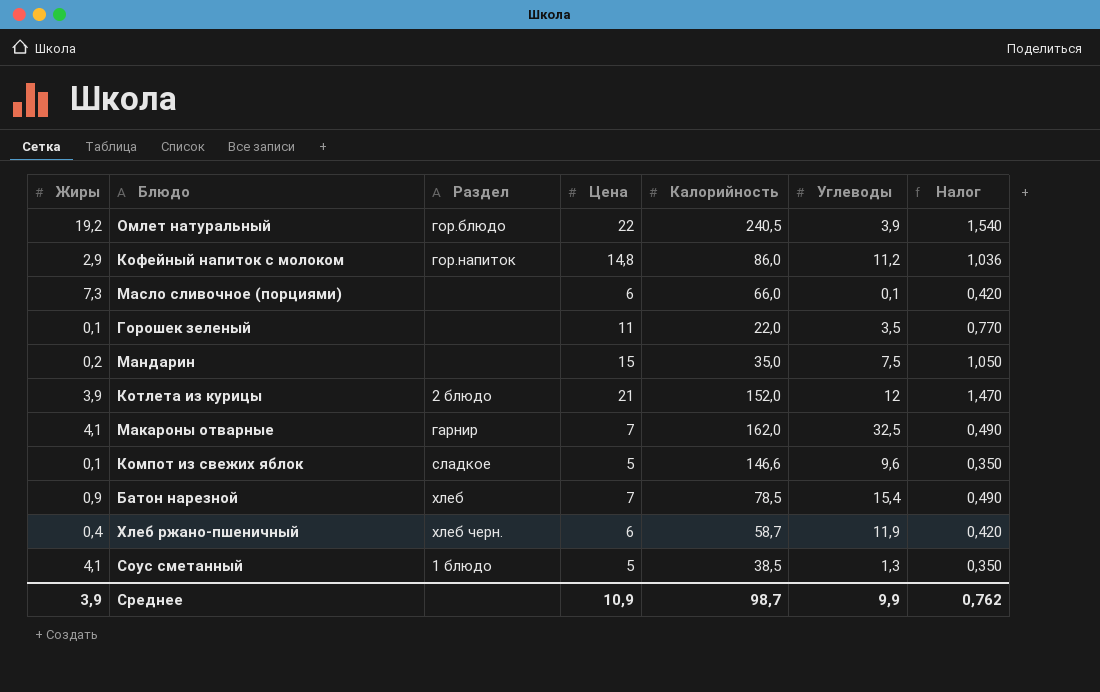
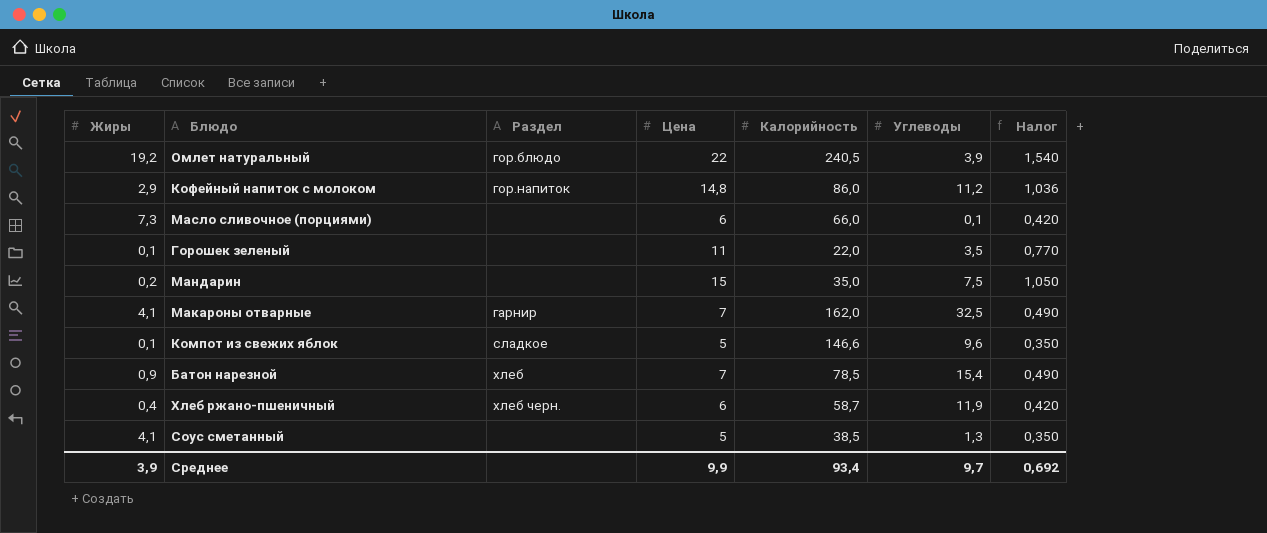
row Котлета из курицы: 3,9 | 2 блюдо | 21 | 152,0 | 12 | 1,470 -> none
Соус сметанный | Раздел: 1 блюдо -> none
Среднее | Цена: 10,9 -> 9,9
Среднее | Калорийность: 98,7 -> 93,4
Среднее | Углеводы: 9,9 -> 9,7
Среднее | Налог: 0,762 -> 0,692

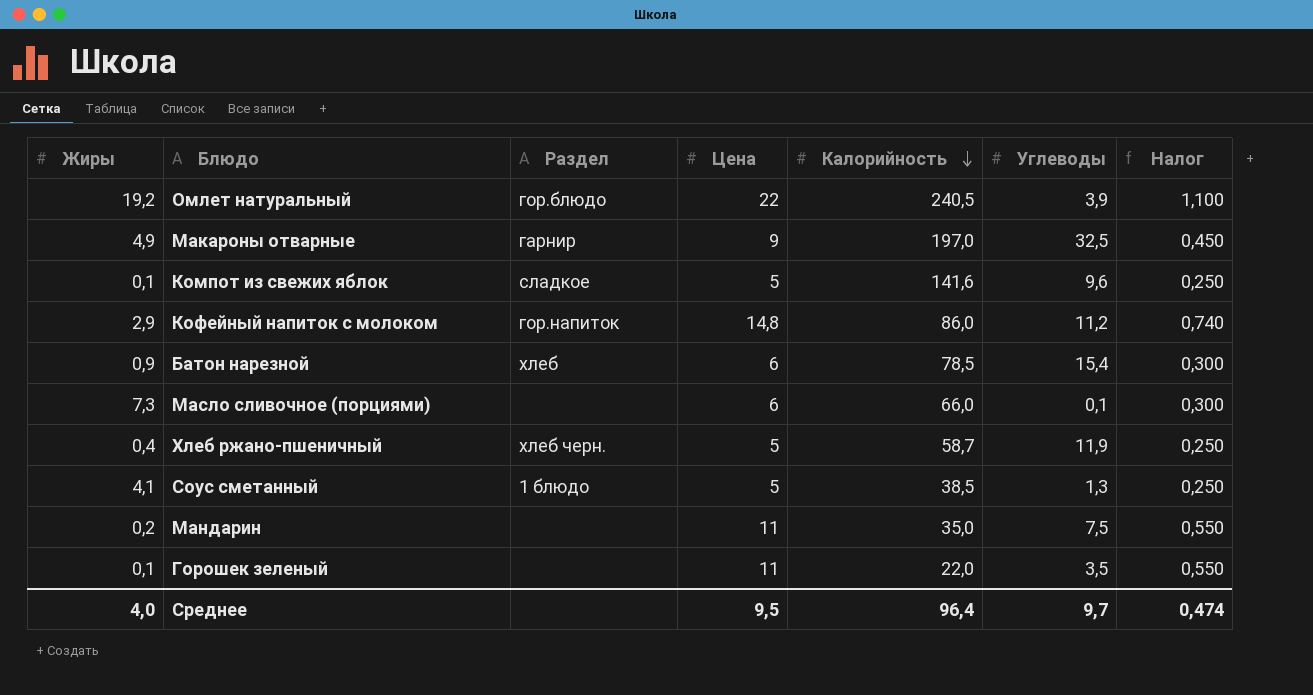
row order: none -> Калорийность descending
column Налог | formula: [Цена] * 0,07 -> [Цена] * 0,05
Макароны отварные | Жиры: 4,1 -> 4,9
Макароны отварные | Цена: 7 -> 9
Макароны отварные | Калорийность: 162,0 -> 197,0
Компот из свежих яблок | Калорийность: 146,6 -> 141,6
Батон нарезной | Цена: 7 -> 6
Хлеб ржано-пшеничный | Цена: 6 -> 5
Соус сметанный | Раздел: none -> 1 блюдо
Мандарин | Цена: 15 -> 11
Среднее | Жиры: 3,9 -> 4,0
Среднее | Цена: 9,9 -> 9,5
Среднее | Калорийность: 93,4 -> 96,4
Среднее | Налог: 0,692 -> 0,474

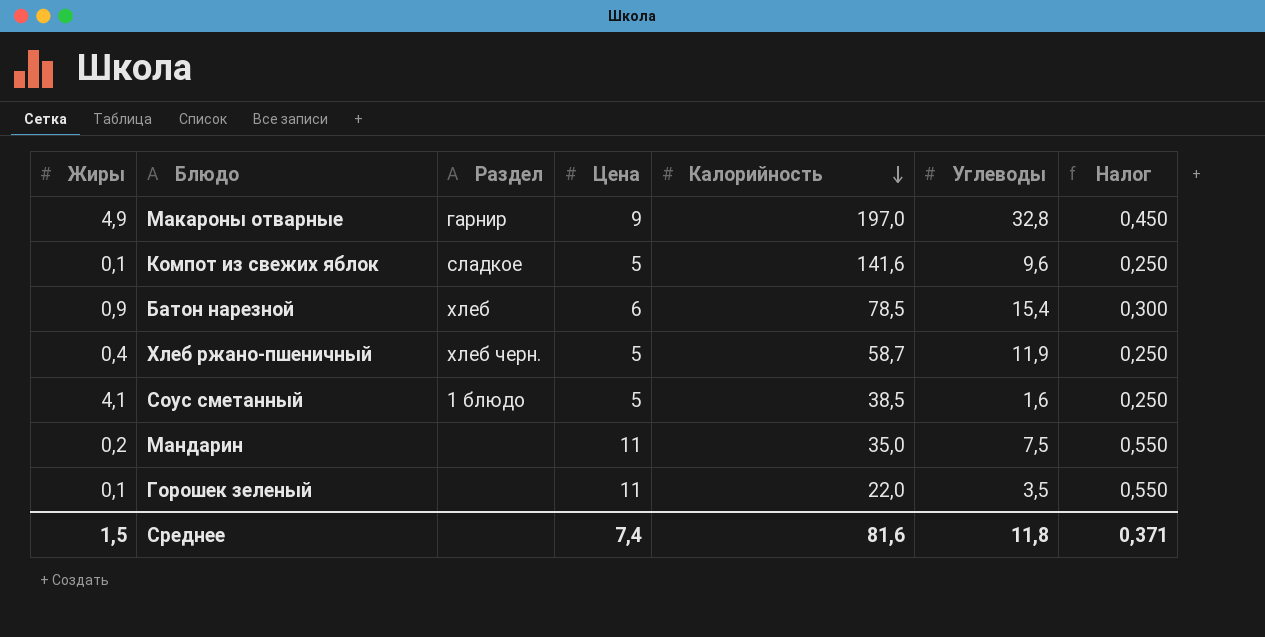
row Омлет натуральный: 19,2 | гор.блюдо | 22 | 240,5 | 3,9 | 1,100 -> none
row Кофейный напиток с молоком: 2,9 | гор.напиток | 14,8 | 86,0 | 11,2 | 0,740 -> none
row Масло сливочное (порциями): 7,3 | none | 6 | 66,0 | 0,1 | 0,300 -> none
Макароны отварные | Углеводы: 32,5 -> 32,8
Соус сметанный | Углеводы: 1,3 -> 1,6
Среднее | Жиры: 4,0 -> 1,5
Среднее | Цена: 9,5 -> 7,4
Среднее | Калорийность: 96,4 -> 81,6
Среднее | Углеводы: 9,7 -> 11,8
Среднее | Налог: 0,474 -> 0,371

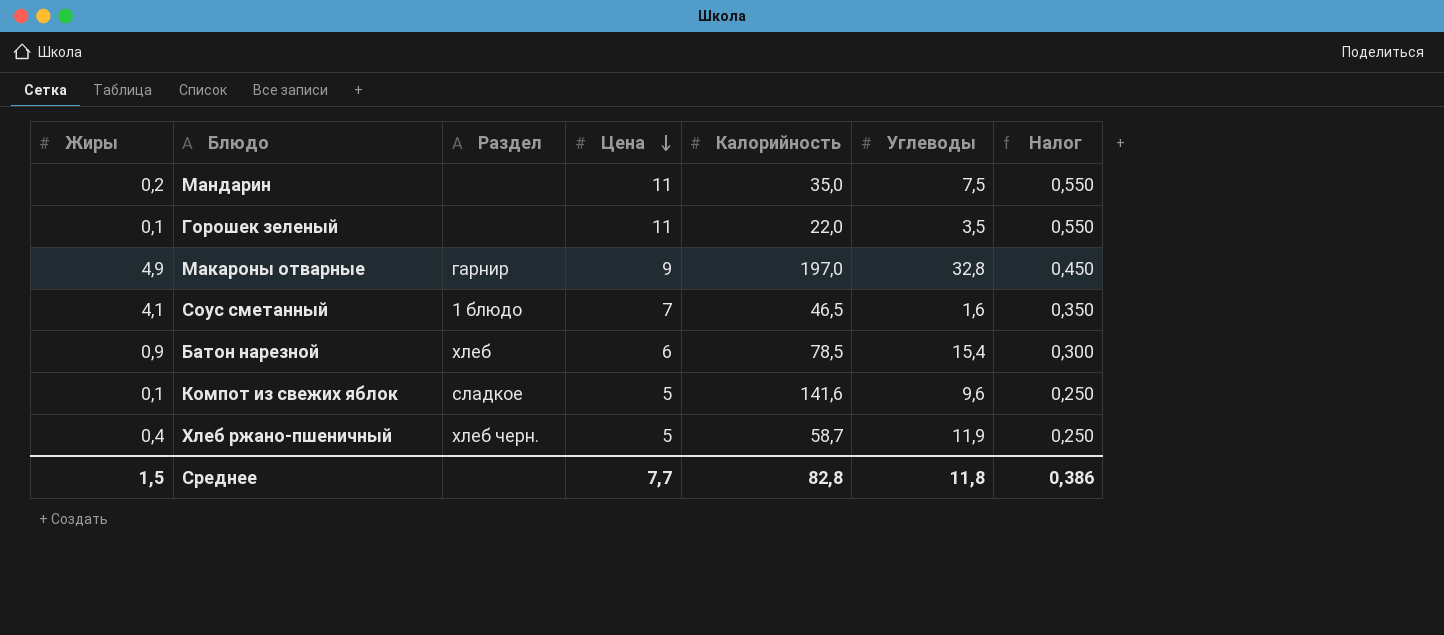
row order: Калорийность descending -> Цена descending
Соус сметанный | Цена: 5 -> 7
Соус сметанный | Калорийность: 38,5 -> 46,5
Соус сметанный | Налог: 0,250 -> 0,350
Среднее | Цена: 7,4 -> 7,7
Среднее | Калорийность: 81,6 -> 82,8
Среднее | Налог: 0,371 -> 0,386

